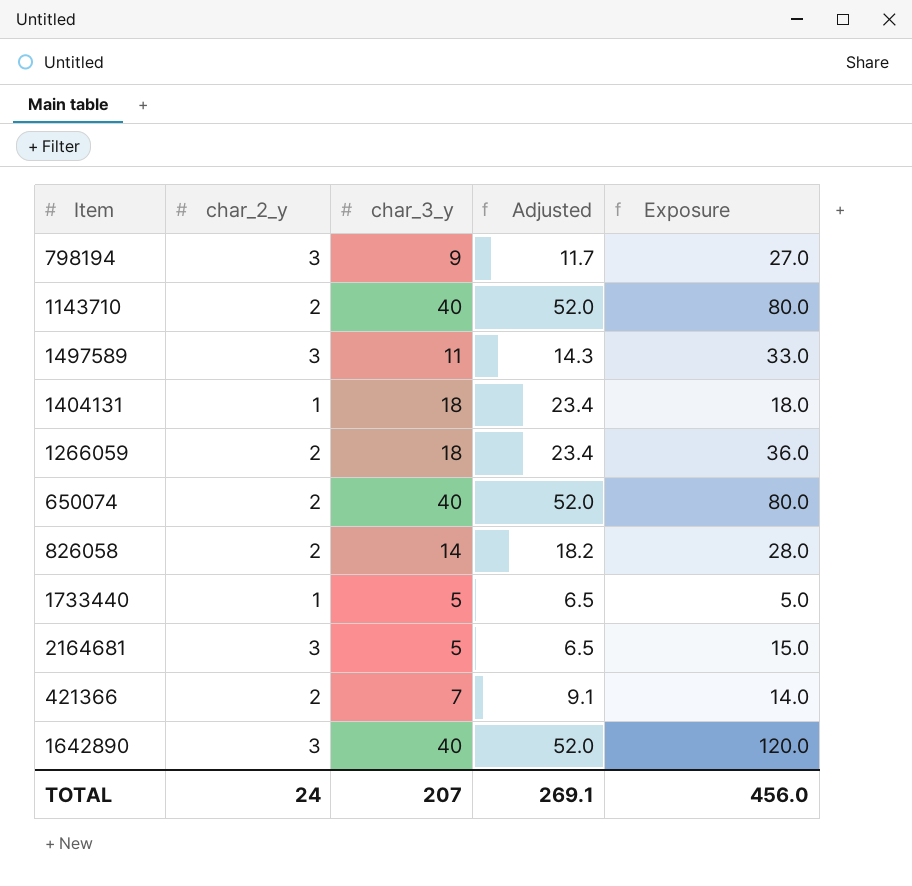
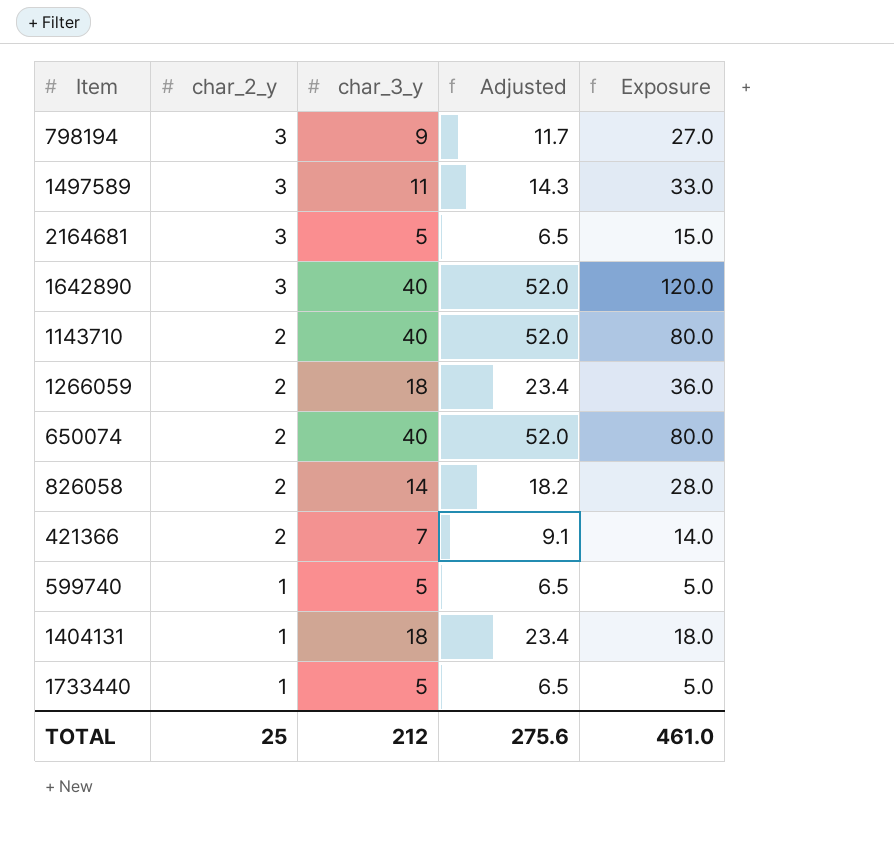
row order: none -> char_2_y descending
row 599740: none -> 1 | 5 | 6.5 | 5.0
TOTAL | char_2_y: 24 -> 25
TOTAL | char_3_y: 207 -> 212
TOTAL | Adjusted: 269.1 -> 275.6
TOTAL | Exposure: 456.0 -> 461.0

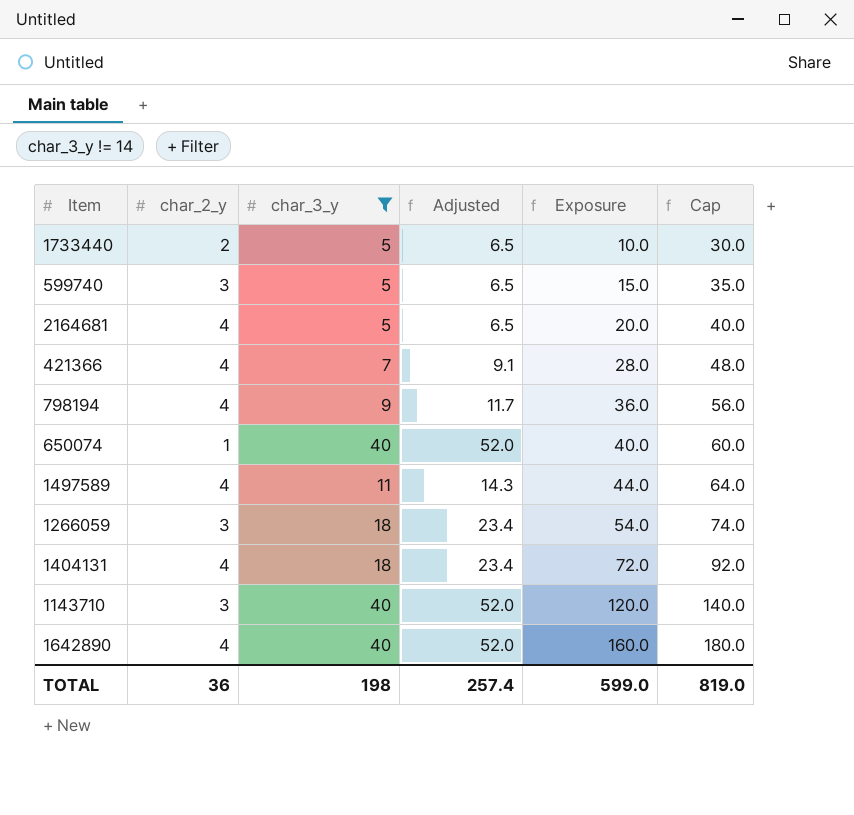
filter: none -> char_3_y != 14
row order: char_2_y descending -> Exposure ascending
column Cap | formula: none -> [Exposure] + 20
1733440 | char_2_y: 1 -> 2
1733440 | Exposure: 5.0 -> 10.0
599740 | char_2_y: 1 -> 3
599740 | Exposure: 5.0 -> 15.0
2164681 | char_2_y: 3 -> 4
2164681 | Exposure: 15.0 -> 20.0
421366 | char_2_y: 2 -> 4
421366 | Exposure: 14.0 -> 28.0
798194 | char_2_y: 3 -> 4
798194 | Exposure: 27.0 -> 36.0
650074 | char_2_y: 2 -> 1
650074 | Exposure: 80.0 -> 40.0
1497589 | char_2_y: 3 -> 4
1497589 | Exposure: 33.0 -> 44.0
1266059 | char_2_y: 2 -> 3
1266059 | Exposure: 36.0 -> 54.0
1404131 | char_2_y: 1 -> 4
1404131 | Exposure: 18.0 -> 72.0
1143710 | char_2_y: 2 -> 3
1143710 | Exposure: 80.0 -> 120.0
1642890 | char_2_y: 3 -> 4
1642890 | Exposure: 120.0 -> 160.0
TOTAL | char_2_y: 25 -> 36
TOTAL | char_3_y: 212 -> 198
TOTAL | Adjusted: 275.6 -> 257.4
TOTAL | Exposure: 461.0 -> 599.0

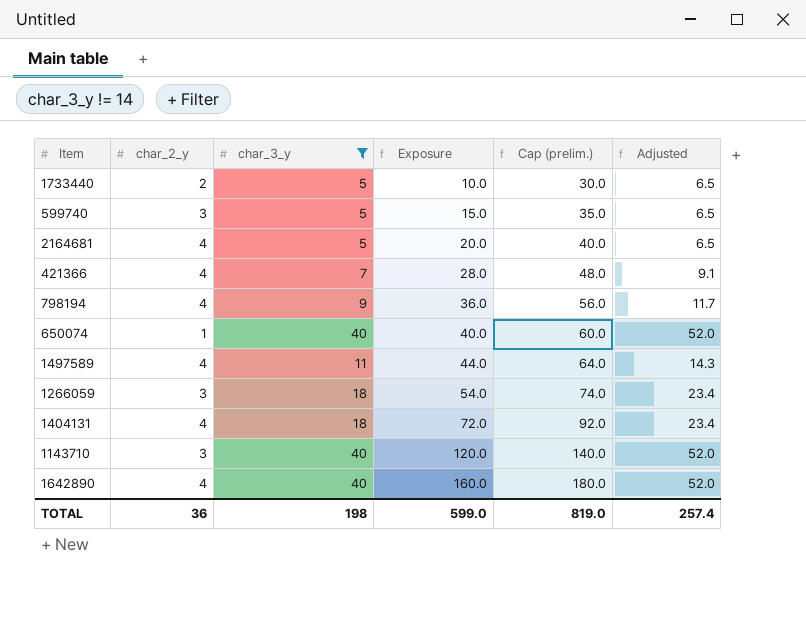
column name: Cap -> Cap (prelim.)
column Adjusted | position: 4 -> 6

